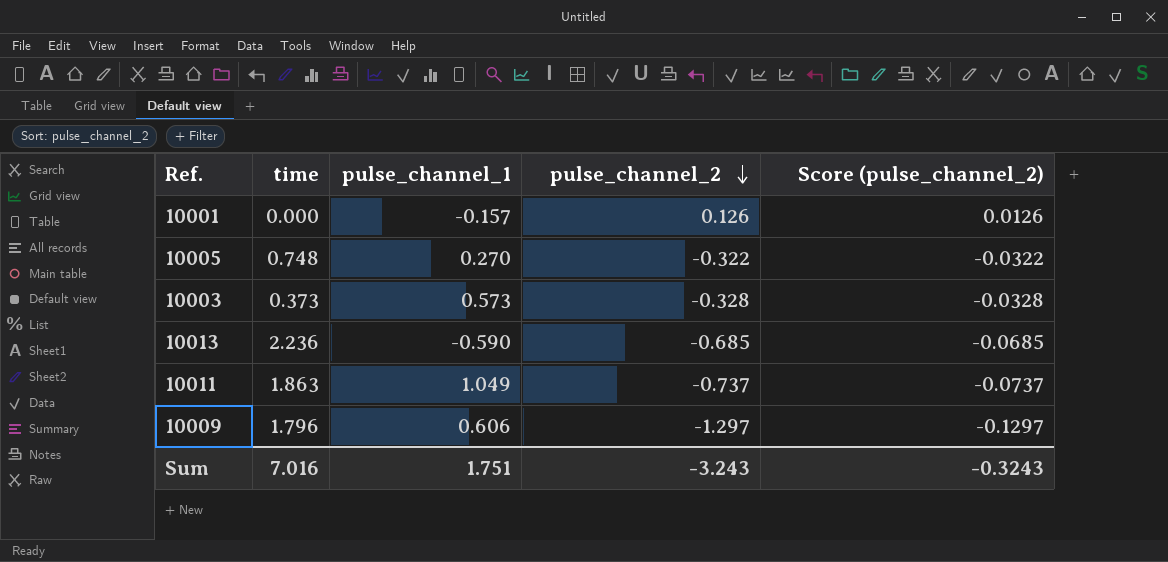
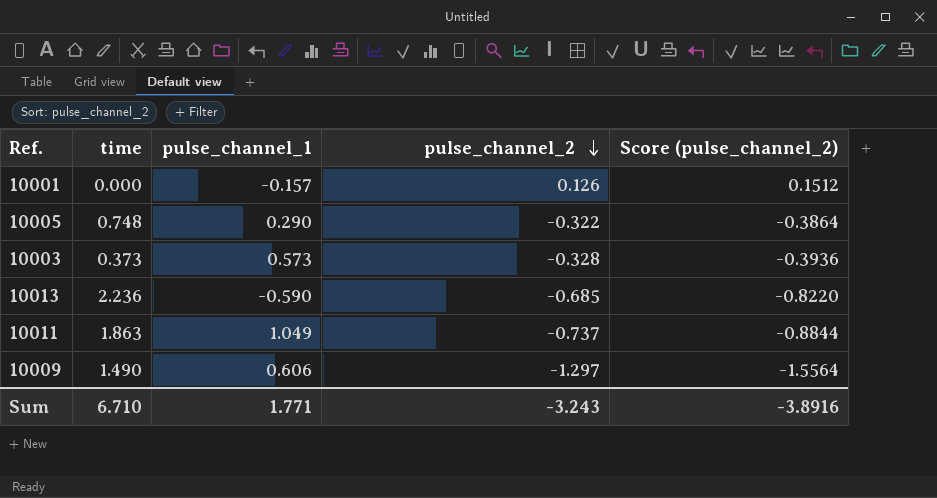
column Score (pulse_channel_2) | formula: [pulse_channel_2] * 0.1 -> [pulse_channel_2] * 1.2
10005 | pulse_channel_1: 0.270 -> 0.290
10009 | time: 1.796 -> 1.490
Sum | time: 7.016 -> 6.710
Sum | pulse_channel_1: 1.751 -> 1.771
Sum | Score (pulse_channel_2): -0.3243 -> -3.8916

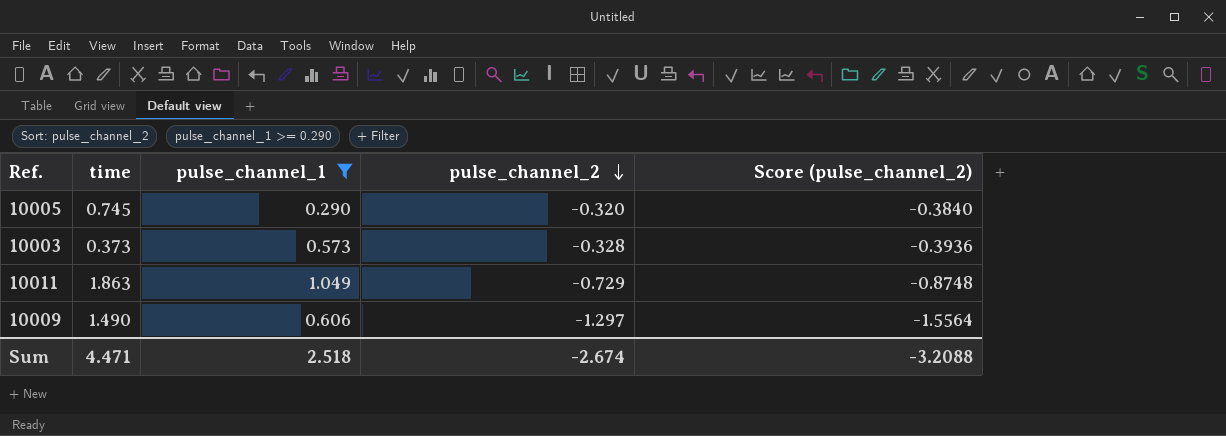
filter: none -> pulse_channel_1 >= 0.290
10005 | time: 0.748 -> 0.745
10005 | pulse_channel_2: -0.322 -> -0.320
10005 | Score (pulse_channel_2): -0.3864 -> -0.3840
10011 | pulse_channel_2: -0.737 -> -0.729
10011 | Score (pulse_channel_2): -0.8844 -> -0.8748
Sum | time: 6.710 -> 4.471
Sum | pulse_channel_1: 1.771 -> 2.518
Sum | pulse_channel_2: -3.243 -> -2.674
Sum | Score (pulse_channel_2): -3.8916 -> -3.2088

